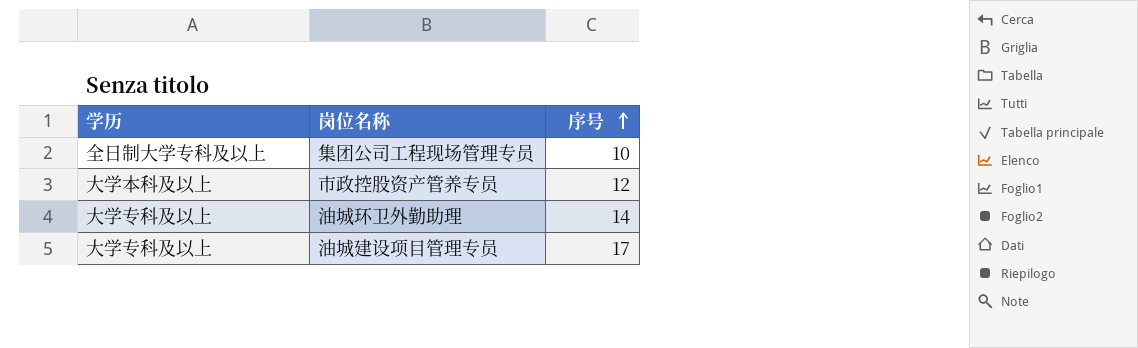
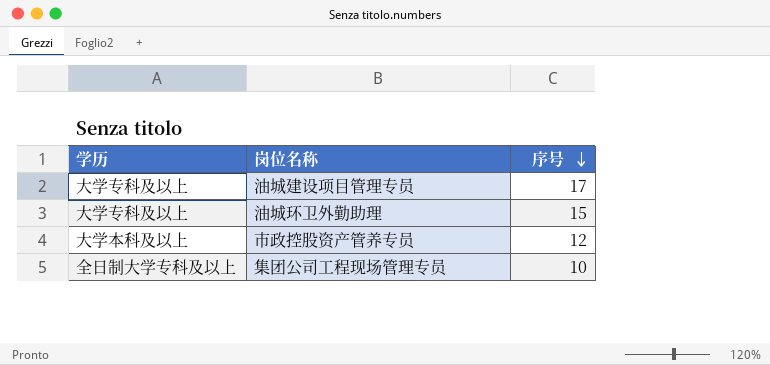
row order: 序号 ascending -> 序号 descending
油城环卫外勤助理 | 序号: 14 -> 15

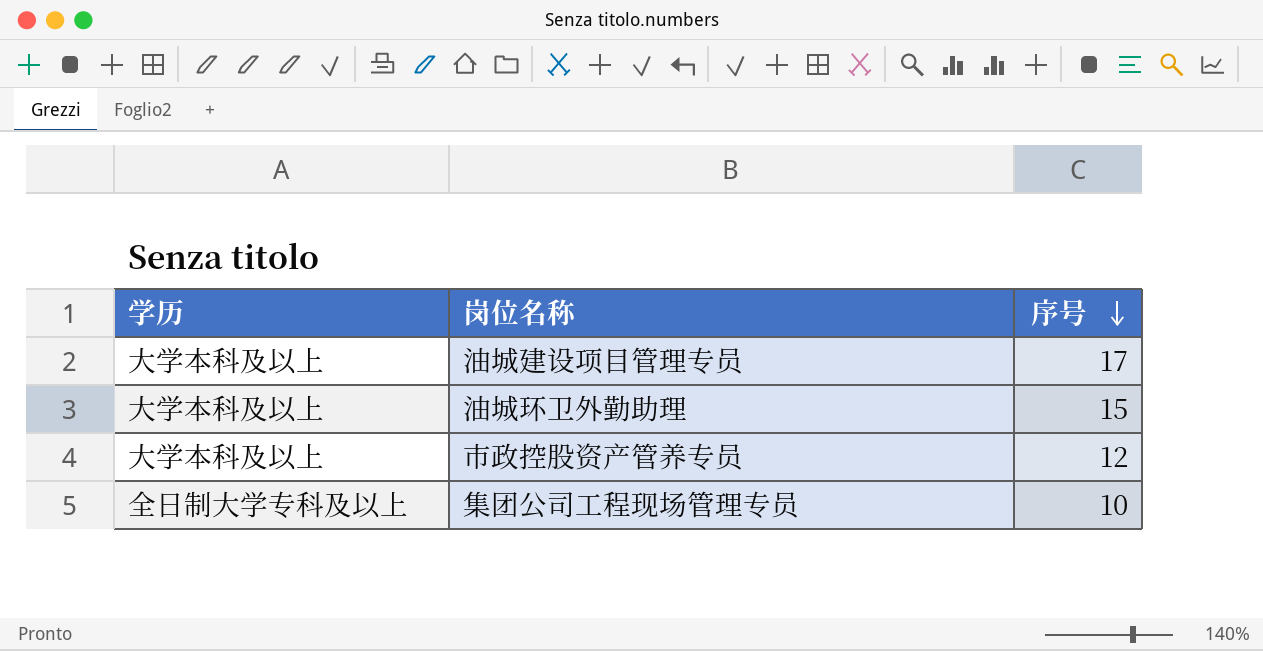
油城建设项目管理专员 | 学历: 大学专科及以上 -> 大学本科及以上
油城环卫外勤助理 | 学历: 大学专科及以上 -> 大学本科及以上

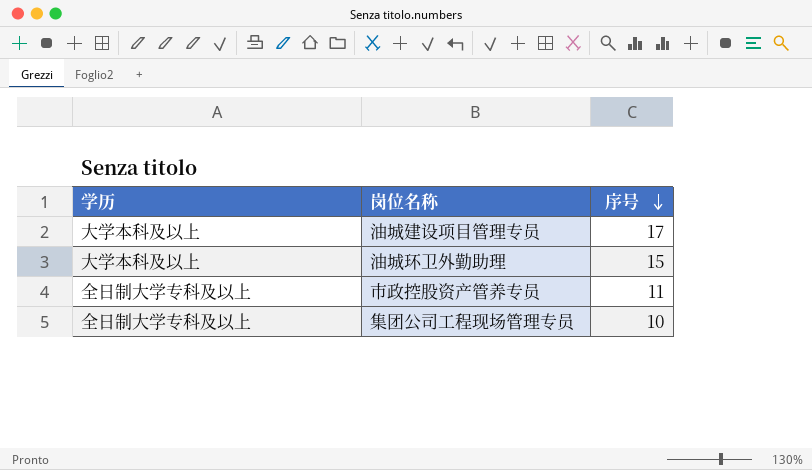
市政控股资产管养专员 | 学历: 大学本科及以上 -> 全日制大学专科及以上
市政控股资产管养专员 | 序号: 12 -> 11

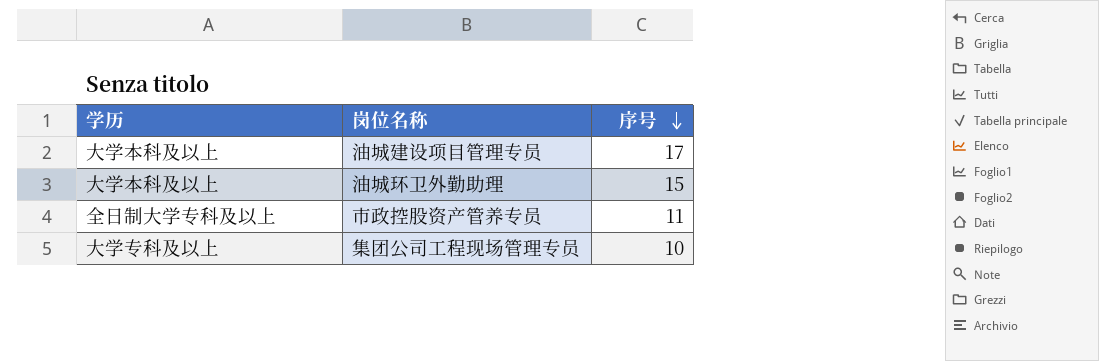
集团公司工程现场管理专员 | 学历: 全日制大学专科及以上 -> 大学专科及以上

